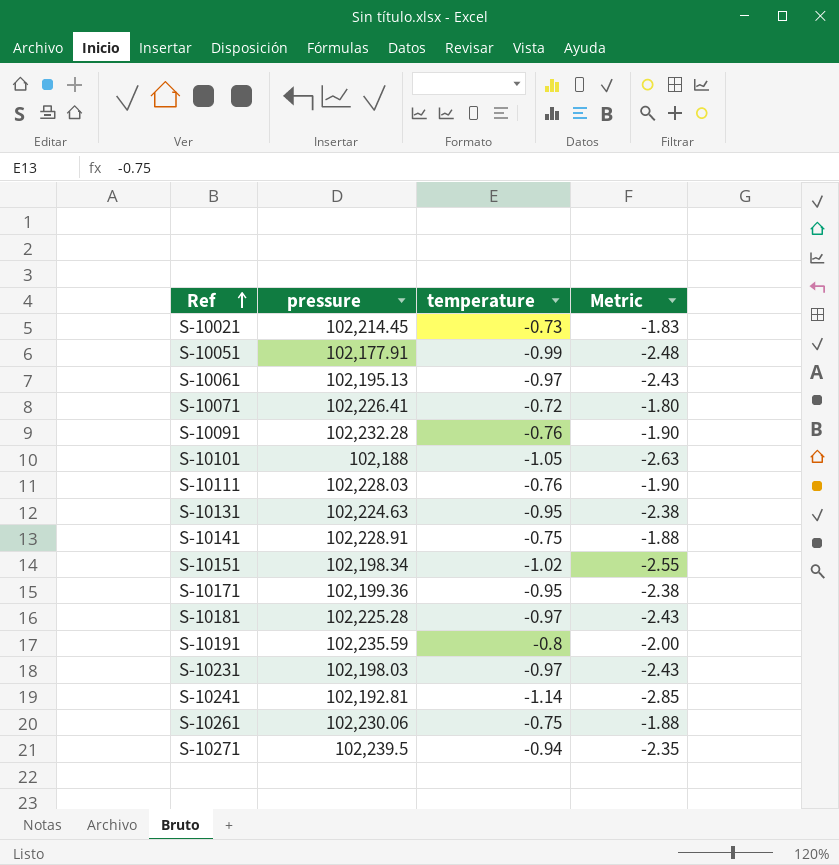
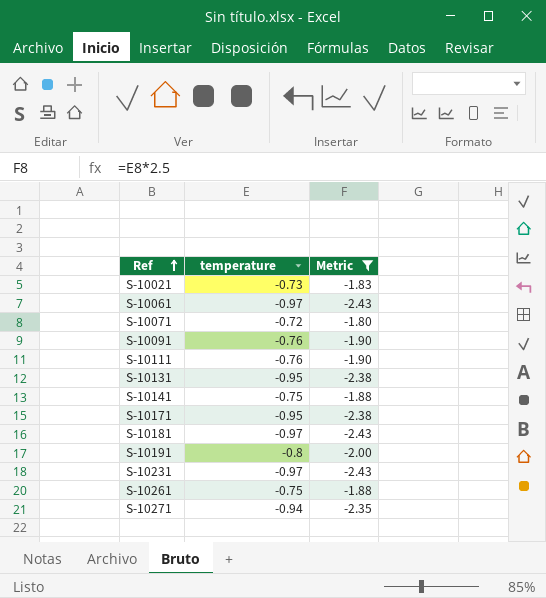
filter: none -> Metric >= -2.43
column pressure | position: 2 -> none

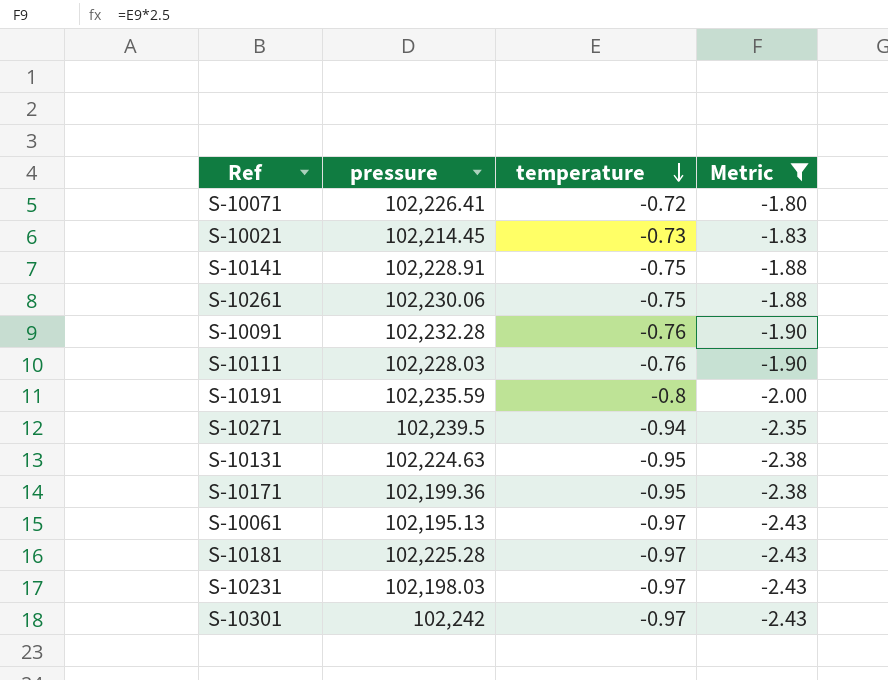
row order: Ref ascending -> temperature descending
column pressure | position: none -> 2
row S-10301: none -> 102,242 | -0.97 | -2.43

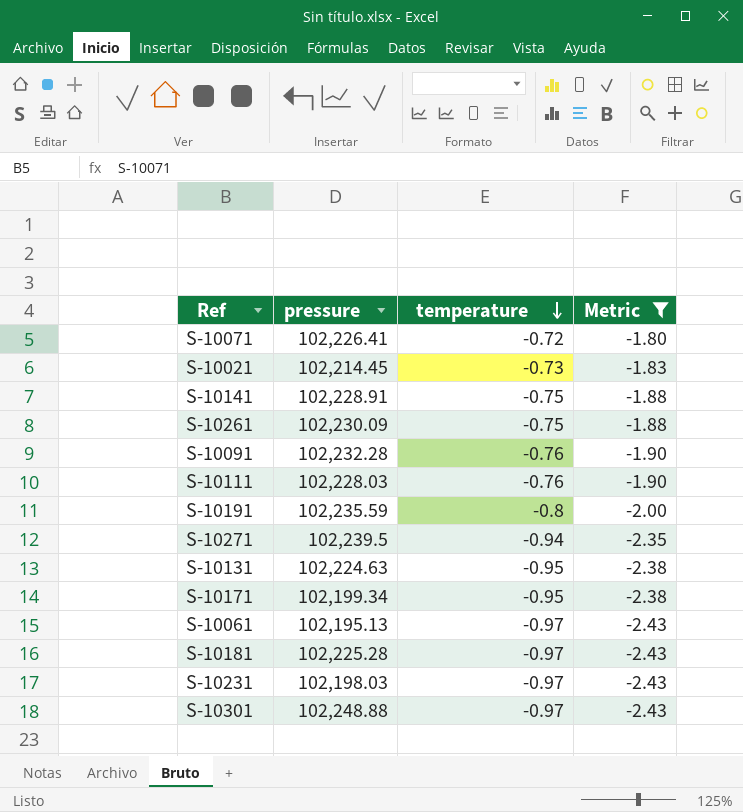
S-10261 | pressure: 102,230.06 -> 102,230.09
S-10171 | pressure: 102,199.36 -> 102,199.34
S-10301 | pressure: 102,242 -> 102,248.88

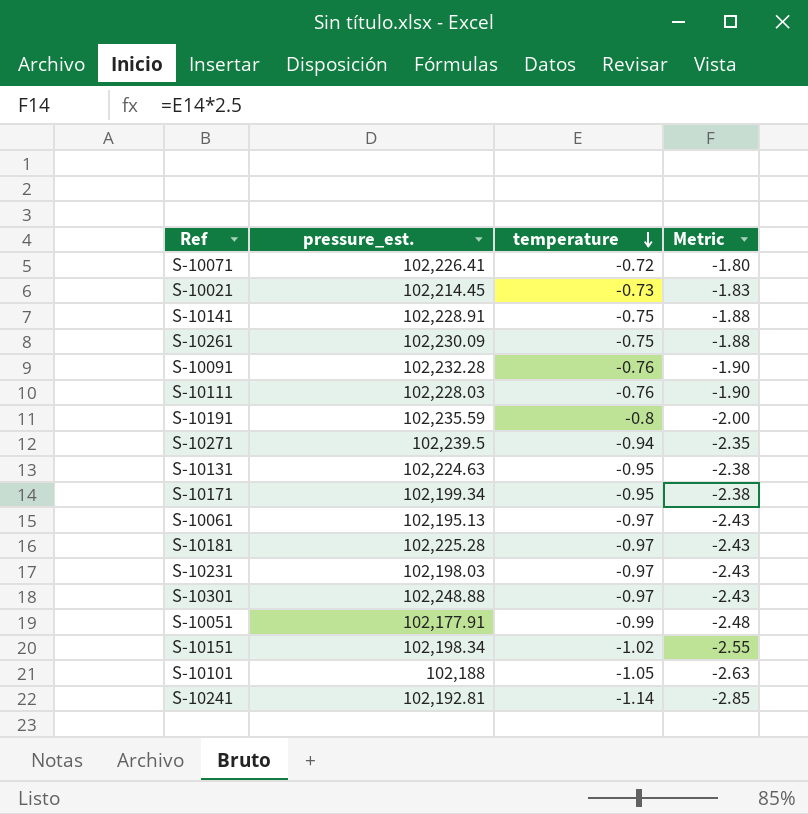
filter: Metric >= -2.43 -> none
column name: pressure -> pressure_est.

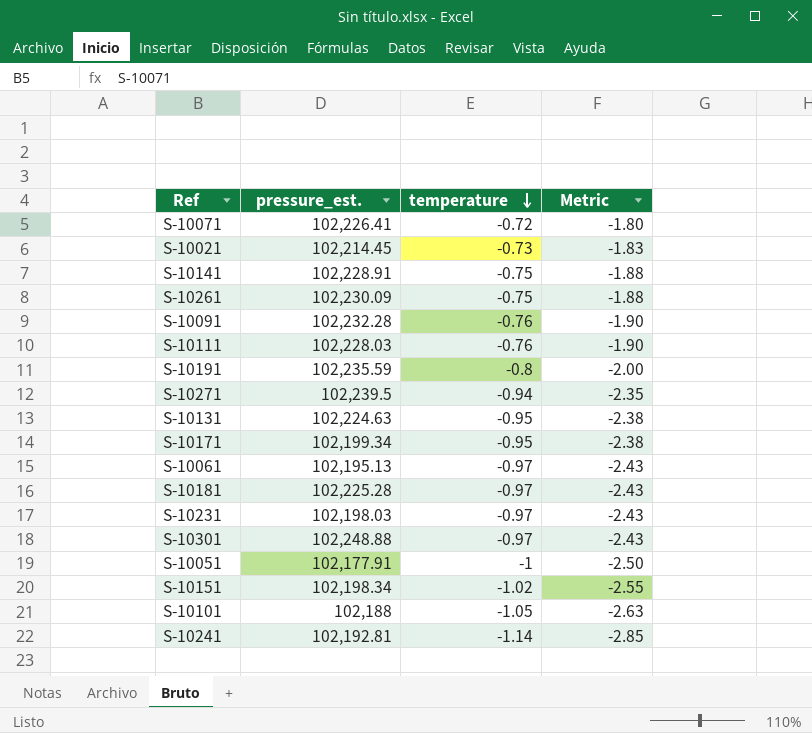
S-10051 | temperature: -0.99 -> -1
S-10051 | Metric: -2.48 -> -2.50

